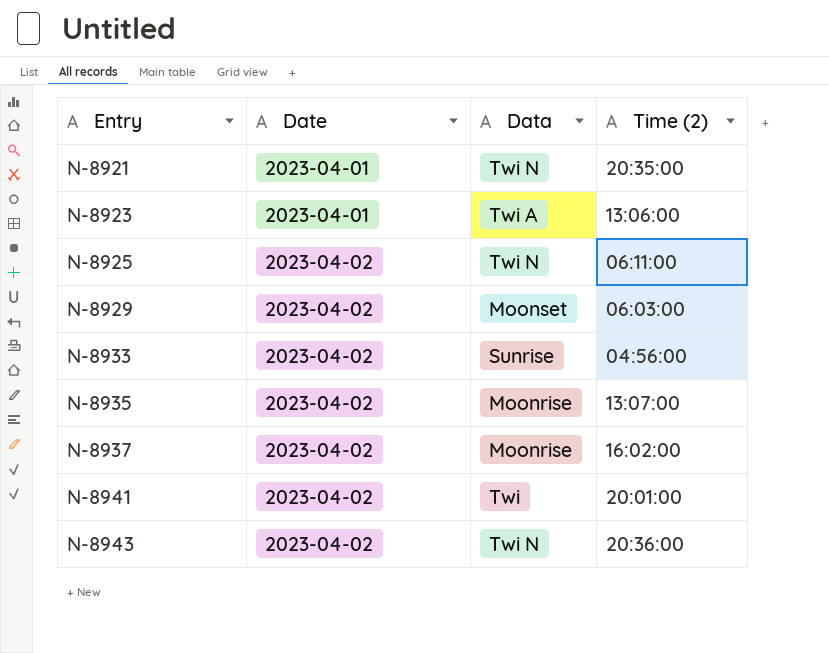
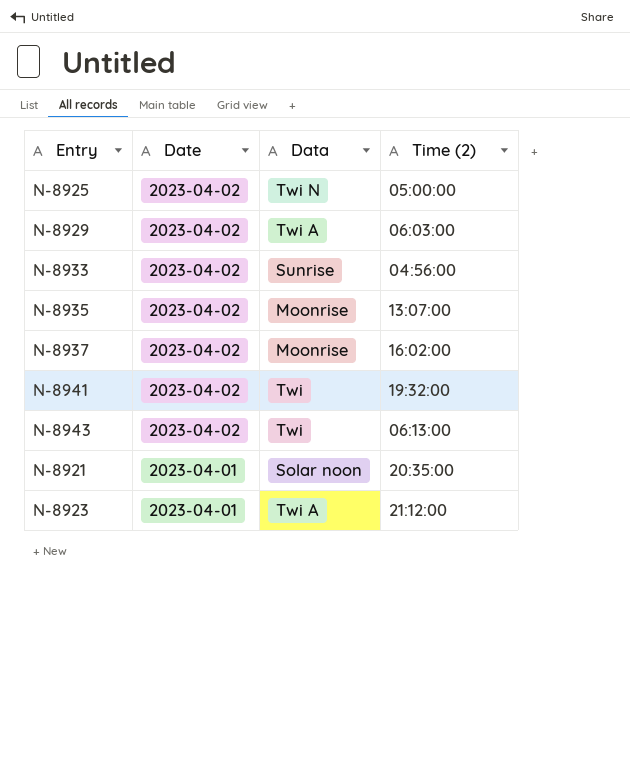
row order: Entry ascending -> Date descending
N-8925 | Time (2): 06:11:00 -> 05:00:00
N-8929 | Data: Moonset -> Twi A
N-8941 | Time (2): 20:01:00 -> 19:32:00
N-8943 | Data: Twi N -> Twi
N-8943 | Time (2): 20:36:00 -> 06:13:00
N-8921 | Data: Twi N -> Solar noon
N-8923 | Time (2): 13:06:00 -> 21:12:00

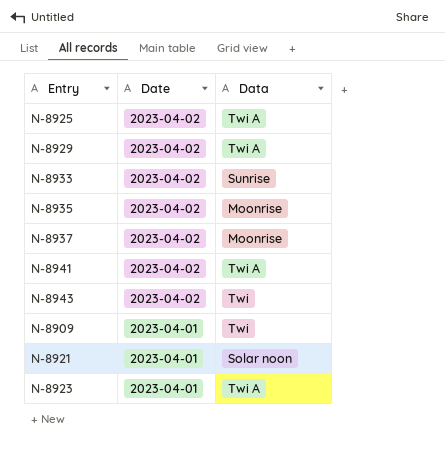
column Time (2) | position: 4 -> none
N-8925 | Data: Twi N -> Twi A
N-8941 | Data: Twi -> Twi A
row N-8909: none -> 2023-04-01 | Twi

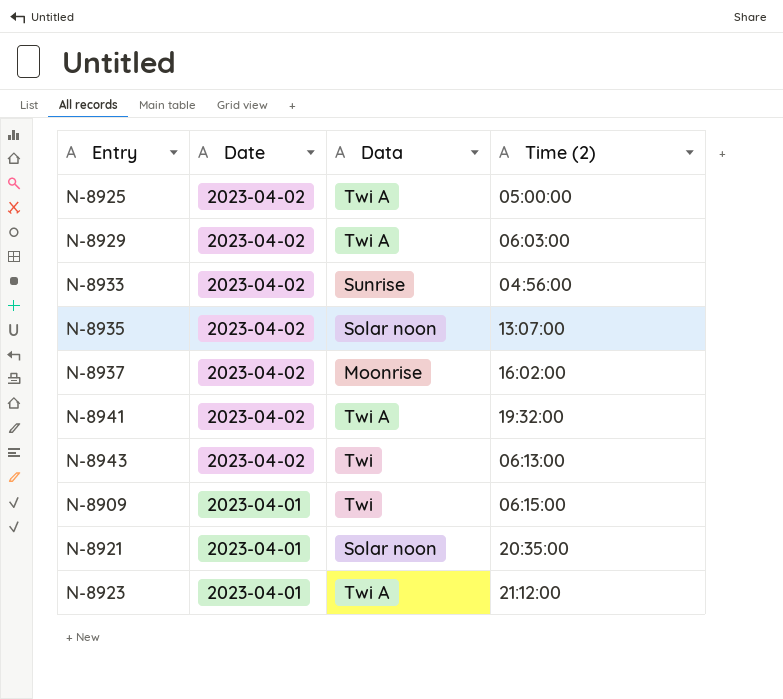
column Time (2) | position: none -> 4
N-8935 | Data: Moonrise -> Solar noon

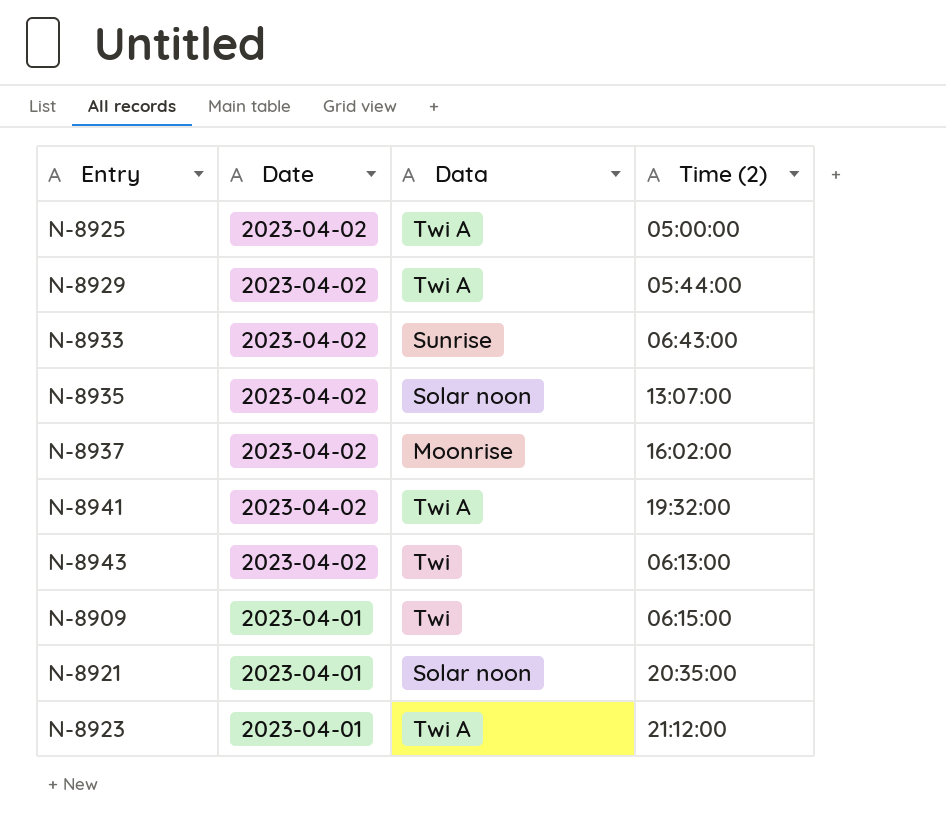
N-8929 | Time (2): 06:03:00 -> 05:44:00
N-8933 | Time (2): 04:56:00 -> 06:43:00

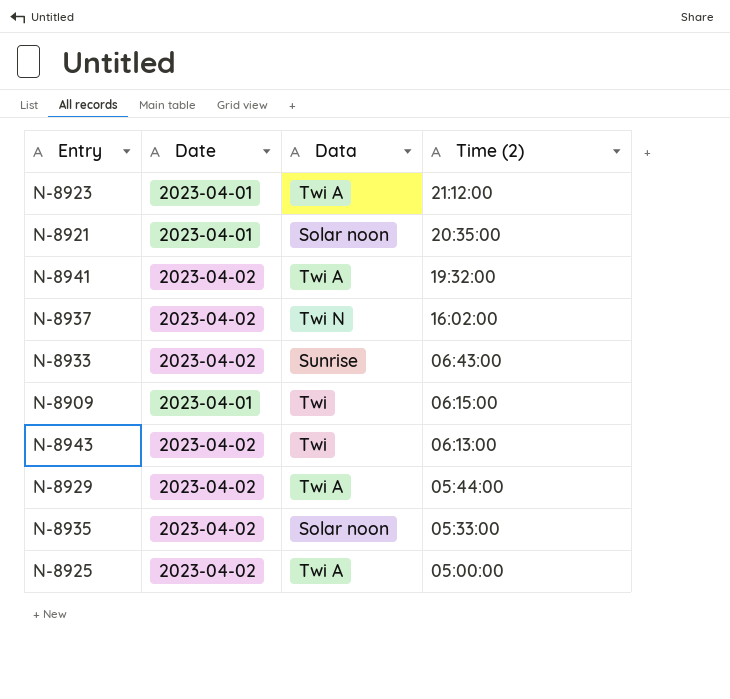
row order: Date descending -> Time (2) descending
N-8937 | Data: Moonrise -> Twi N
N-8935 | Time (2): 13:07:00 -> 05:33:00

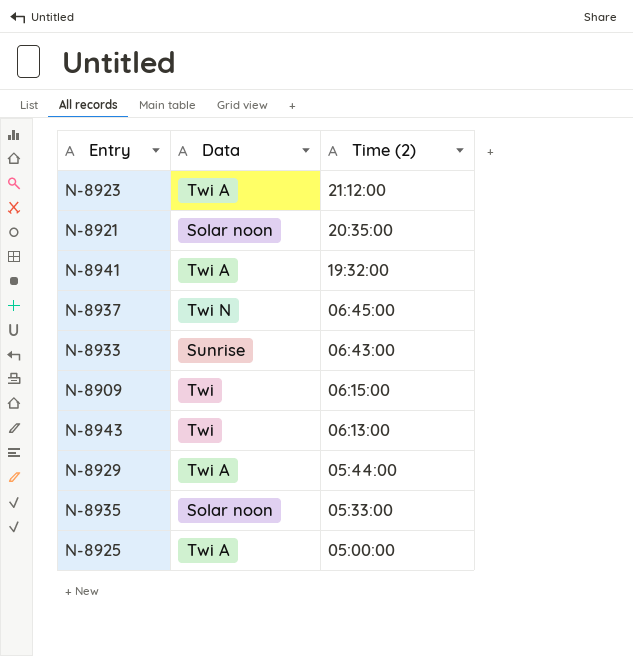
column Date | position: 2 -> none
N-8937 | Time (2): 16:02:00 -> 06:45:00

